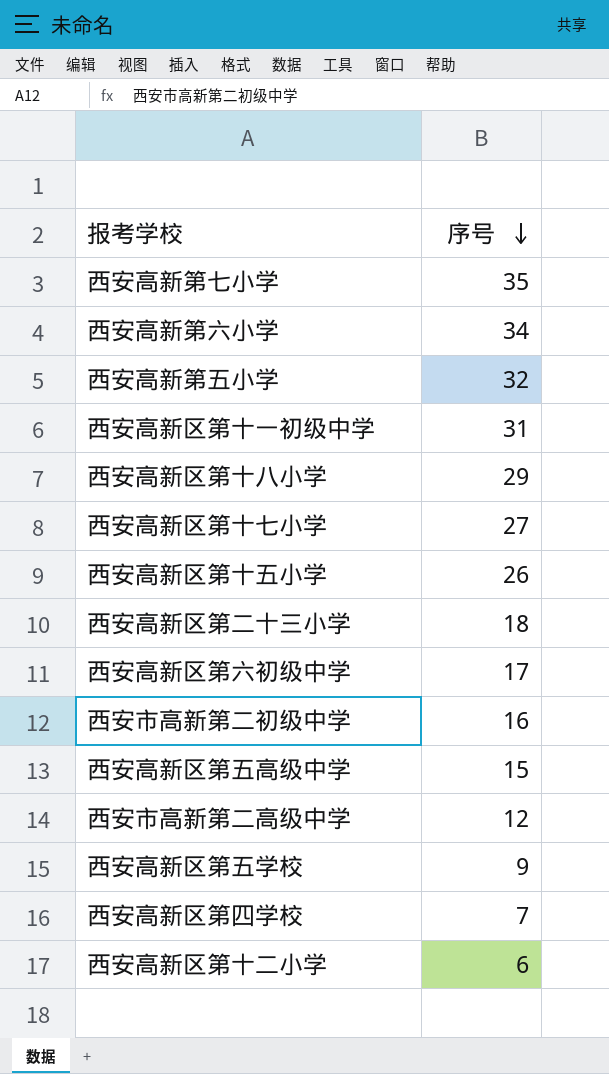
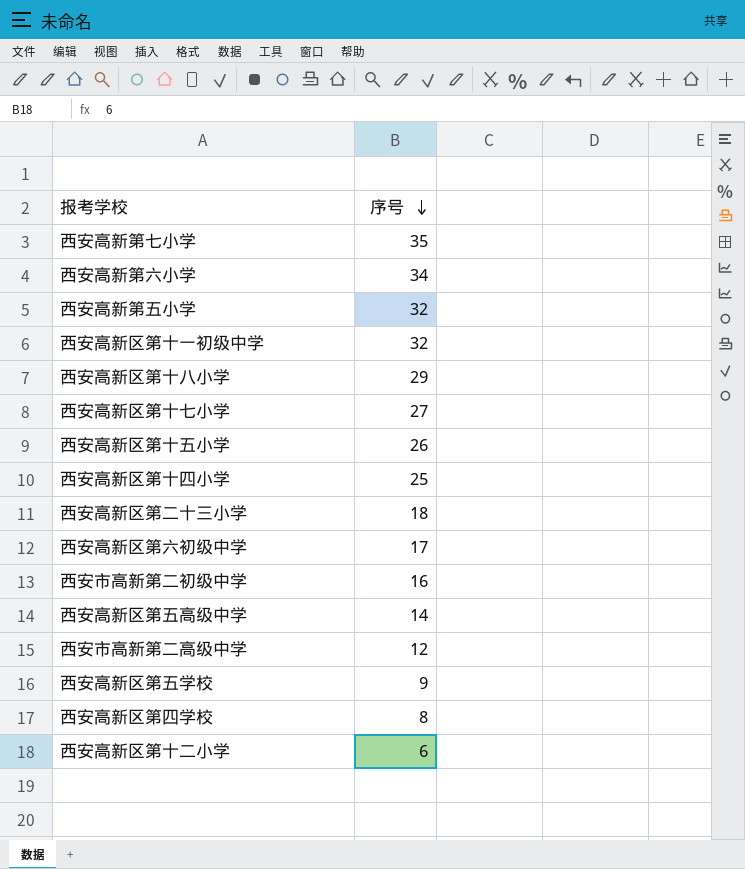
西安高新区第十一初级中学 | 序号: 31 -> 32
row 西安高新区第十四小学: none -> 25
西安高新区第五高级中学 | 序号: 15 -> 14
西安高新区第四学校 | 序号: 7 -> 8

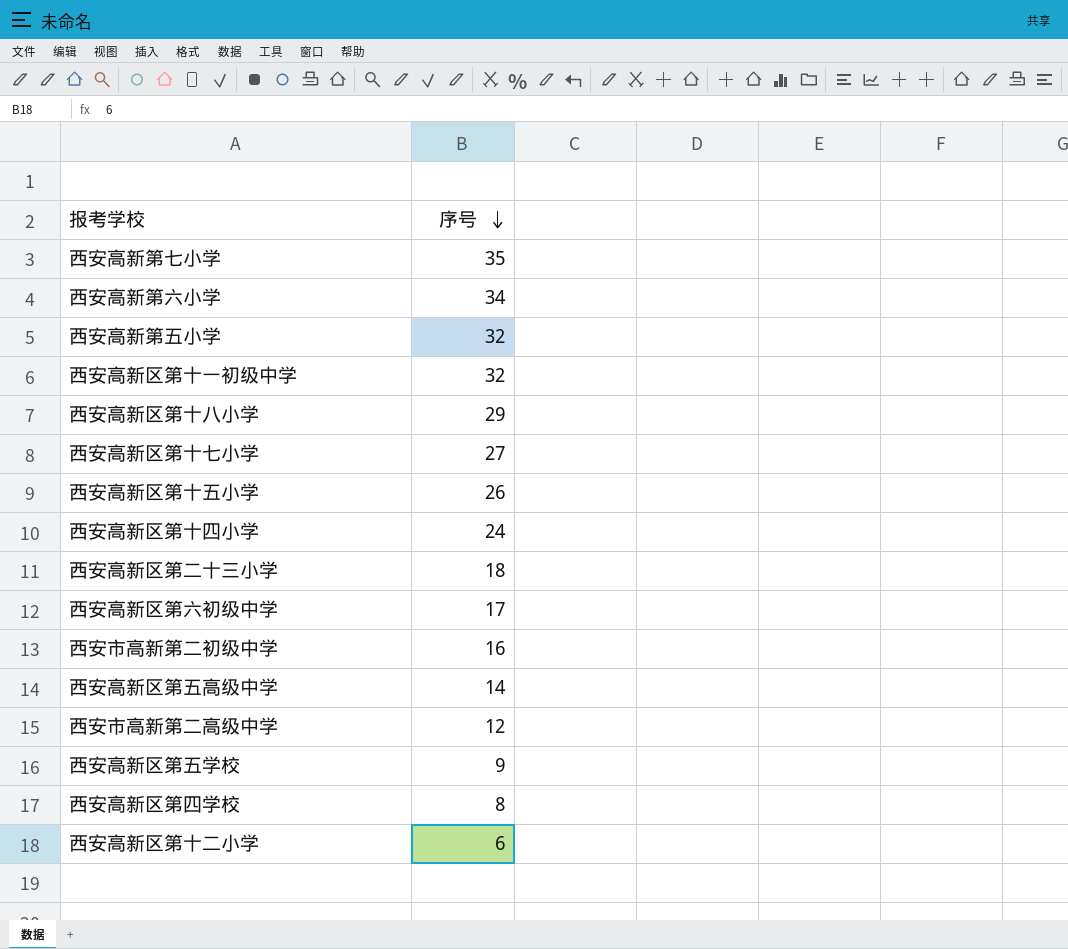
西安高新区第十四小学 | 序号: 25 -> 24

